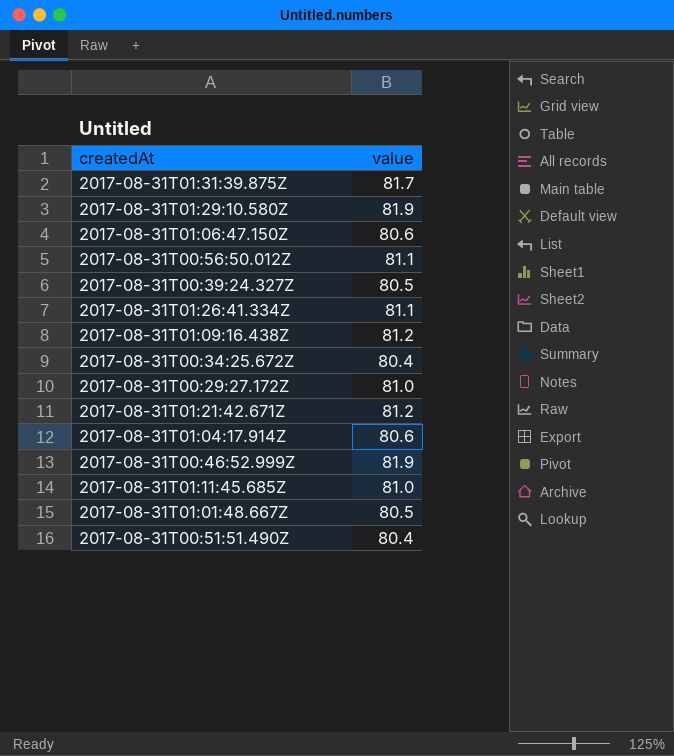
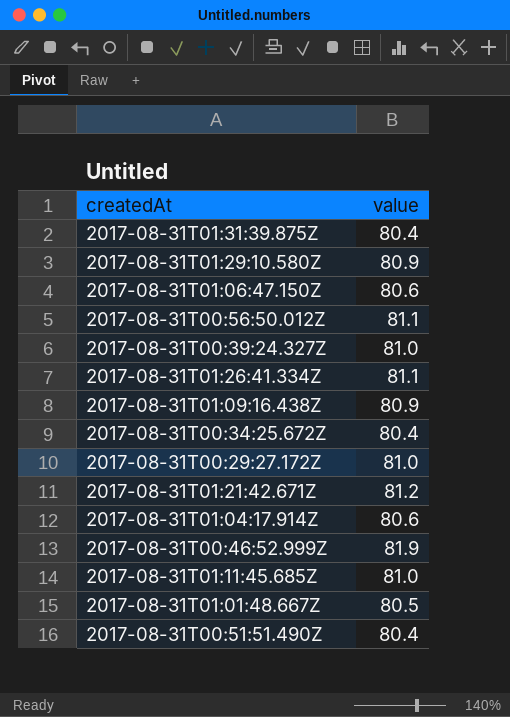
2017-08-31T01:31:39.875Z | value: 81.7 -> 80.4
2017-08-31T01:29:10.580Z | value: 81.9 -> 80.9
2017-08-31T00:39:24.327Z | value: 80.5 -> 81.0
2017-08-31T01:09:16.438Z | value: 81.2 -> 80.9

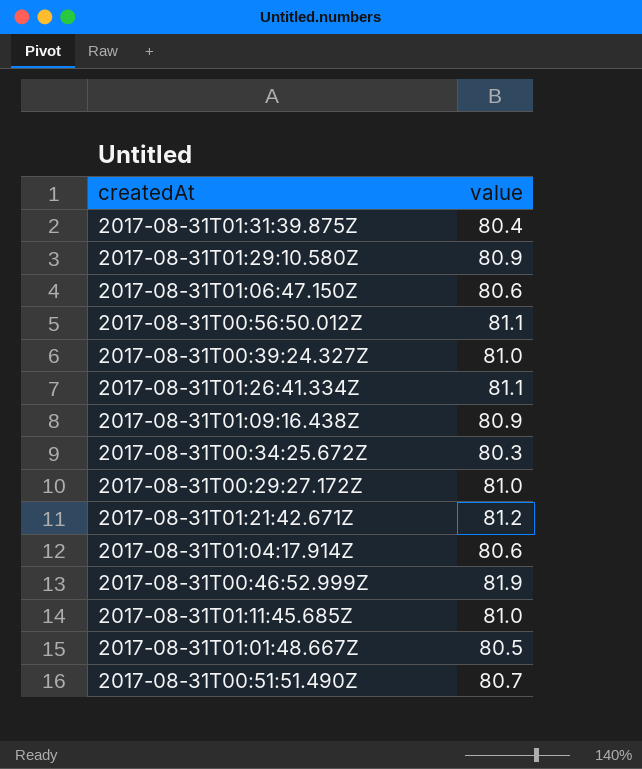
2017-08-31T00:34:25.672Z | value: 80.4 -> 80.3
2017-08-31T00:51:51.490Z | value: 80.4 -> 80.7

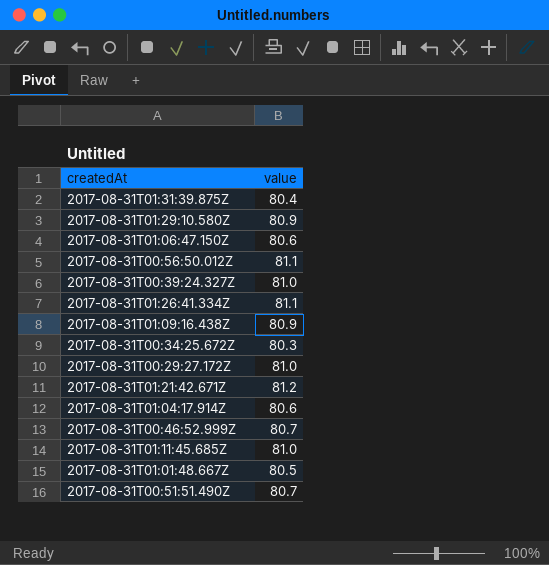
2017-08-31T00:46:52.999Z | value: 81.9 -> 80.7

